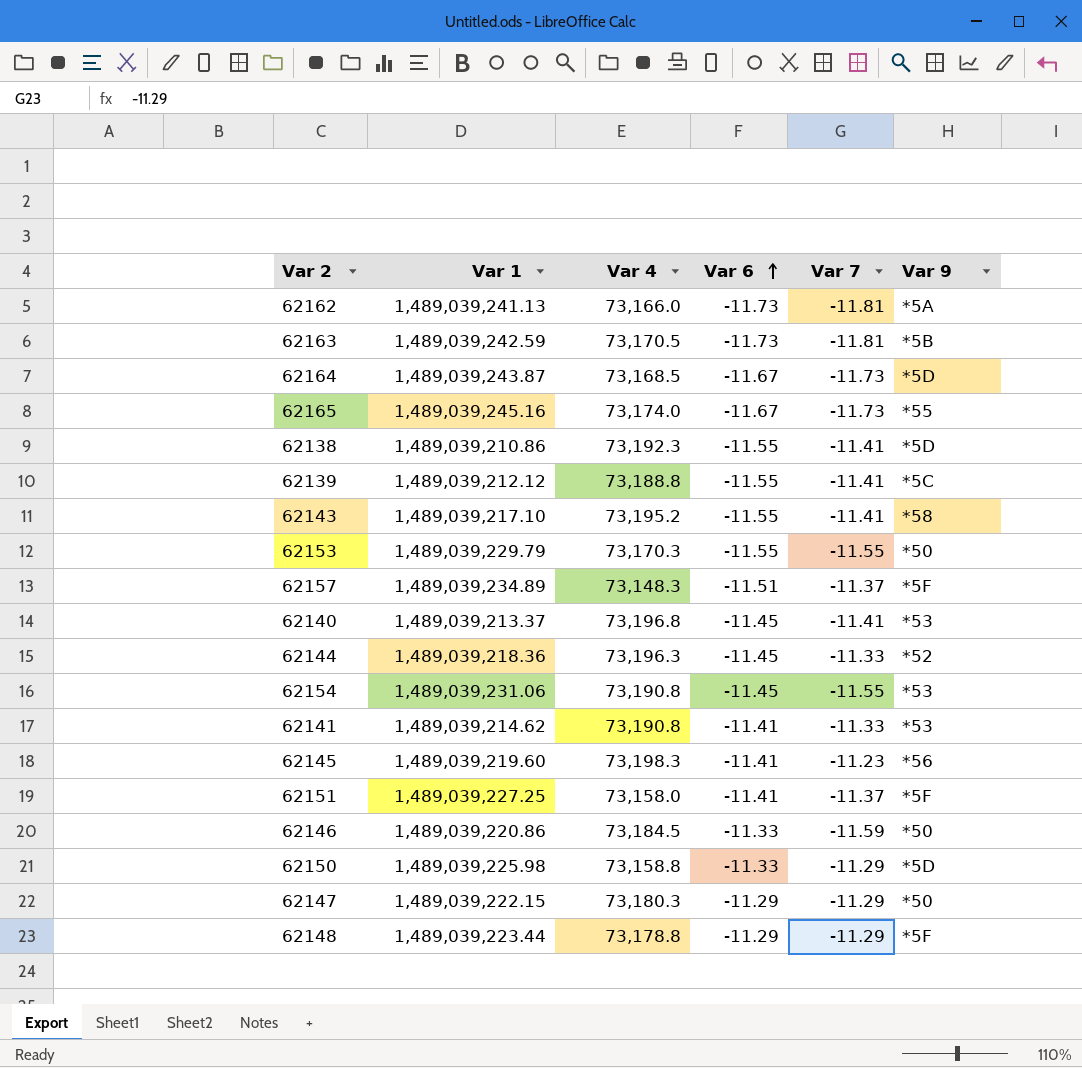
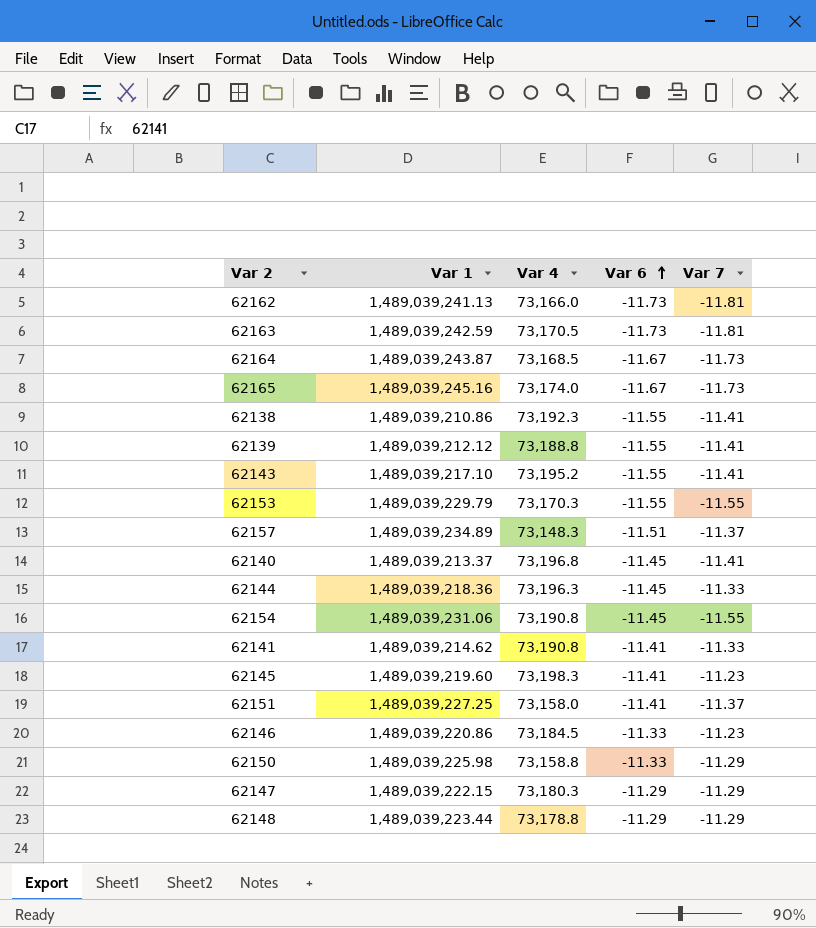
column Var 9 | position: 6 -> none
62146 | Var 7: -11.59 -> -11.23

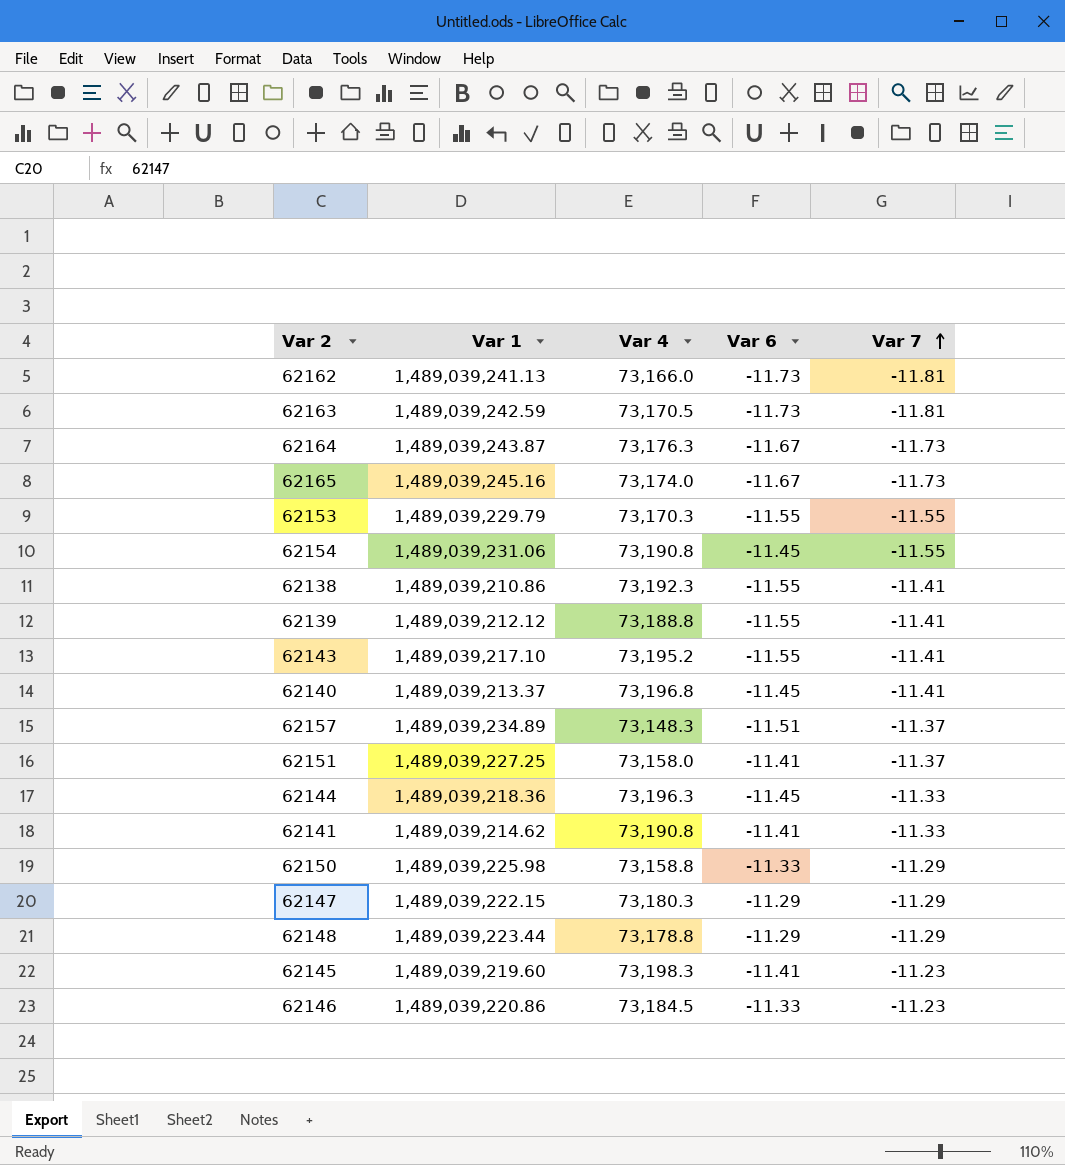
row order: Var 6 ascending -> Var 7 ascending
62164 | Var 4: 73,168.5 -> 73,176.3

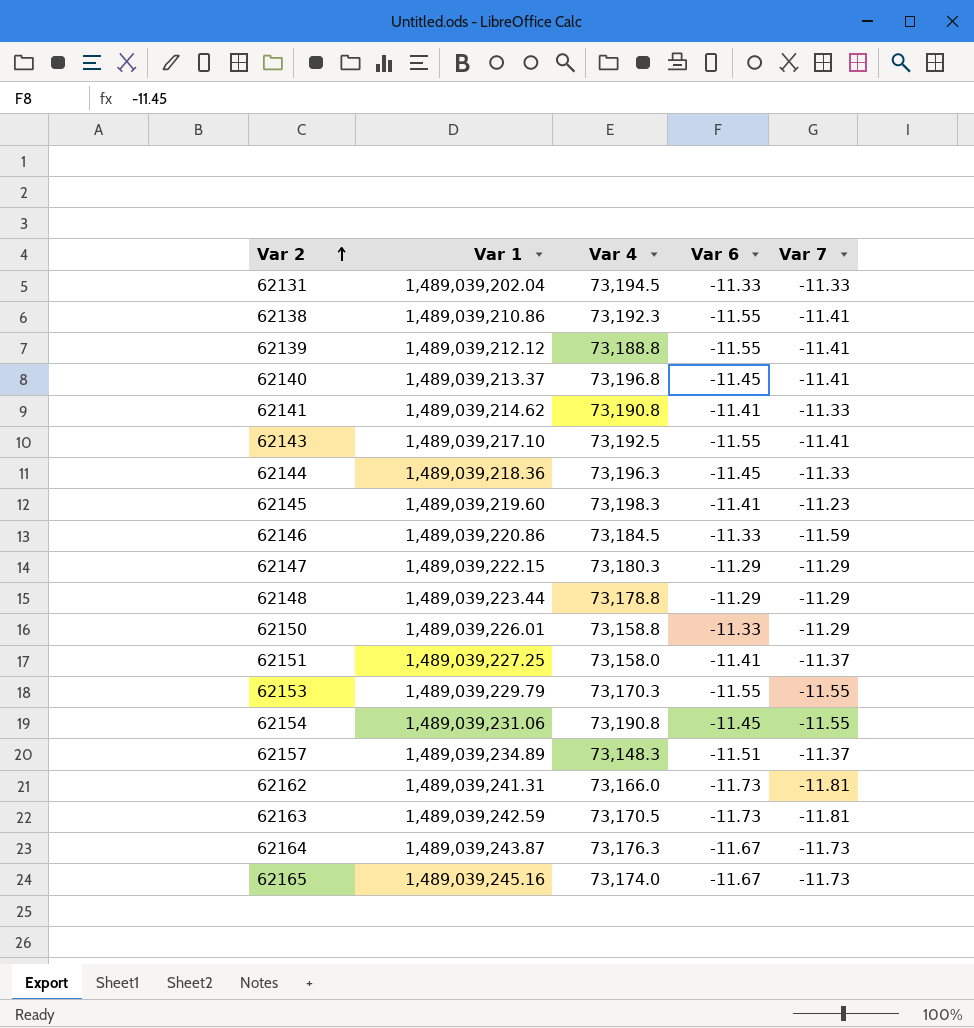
row order: Var 7 ascending -> Var 2 ascending
row 62131: none -> 1,489,039,202.04 | 73,194.5 | -11.33 | -11.33
62143 | Var 4: 73,195.2 -> 73,192.5
62146 | Var 7: -11.23 -> -11.59
62150 | Var 1: 1,489,039,225.98 -> 1,489,039,226.01
62162 | Var 1: 1,489,039,241.13 -> 1,489,039,241.31

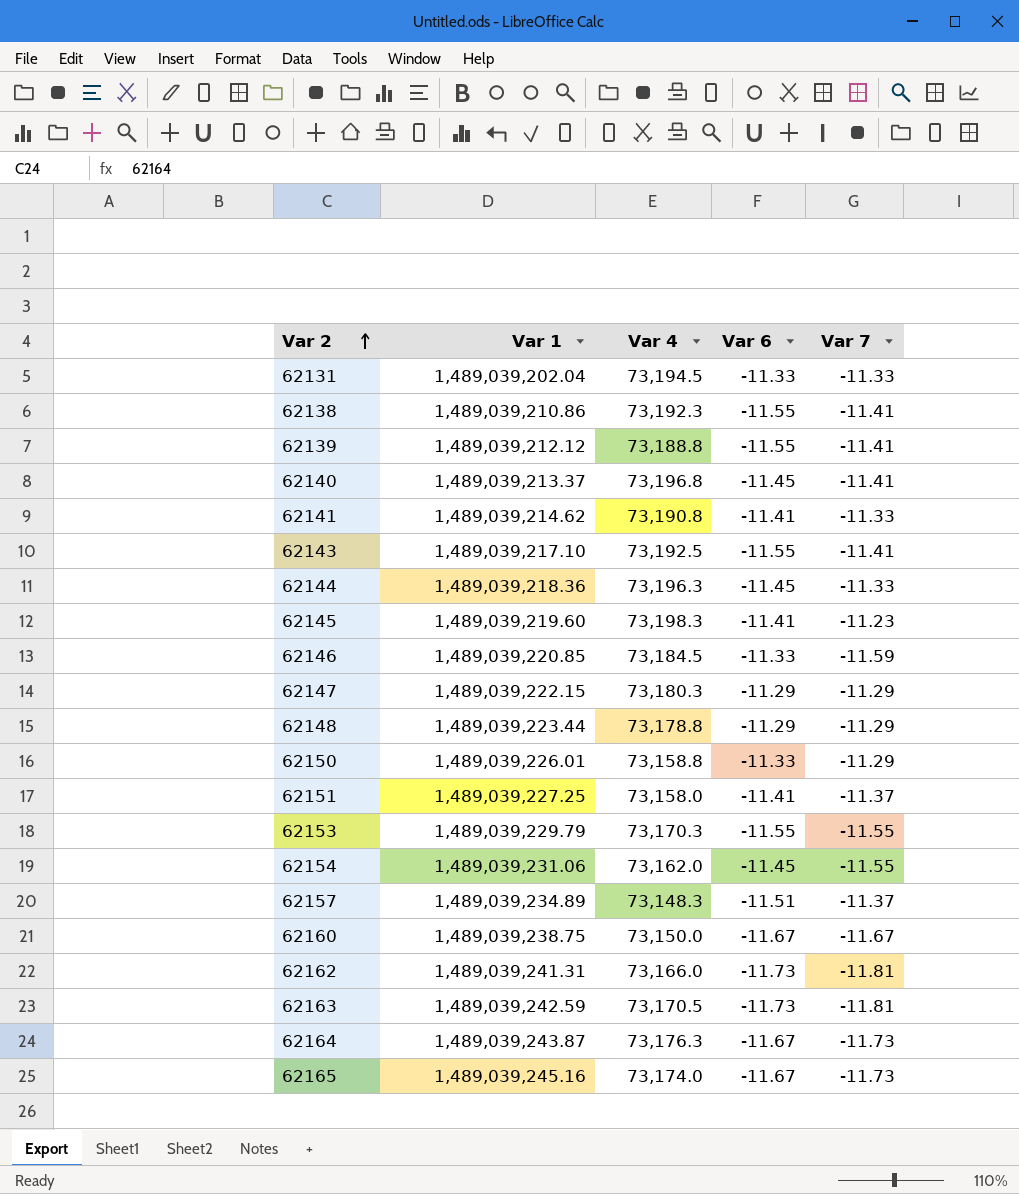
62146 | Var 1: 1,489,039,220.86 -> 1,489,039,220.85
62154 | Var 4: 73,190.8 -> 73,162.0
row 62160: none -> 1,489,039,238.75 | 73,150.0 | -11.67 | -11.67

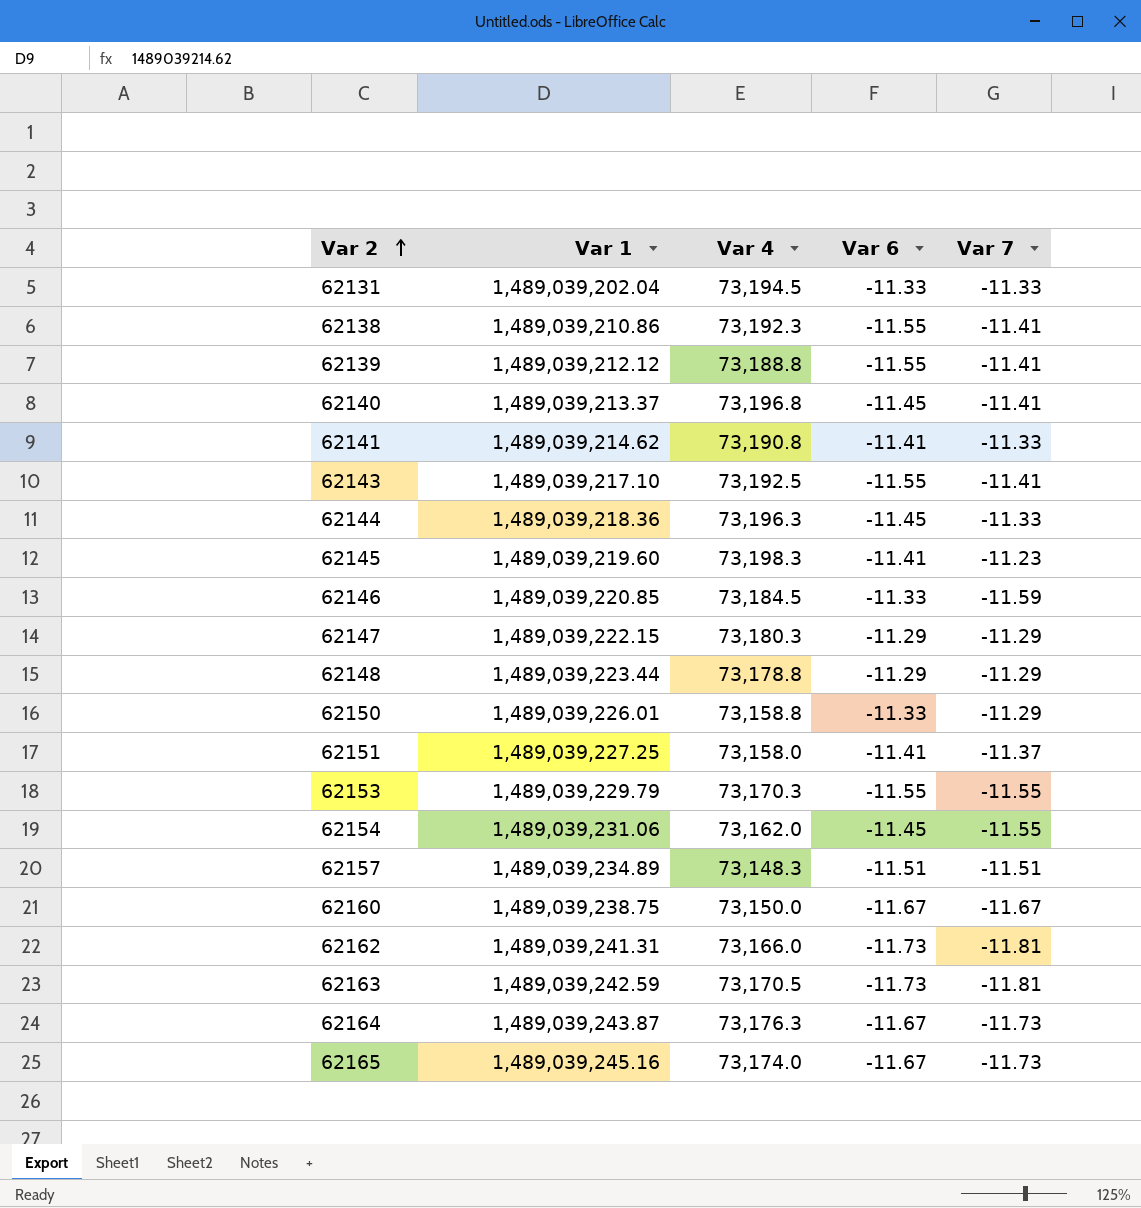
62157 | Var 7: -11.37 -> -11.51

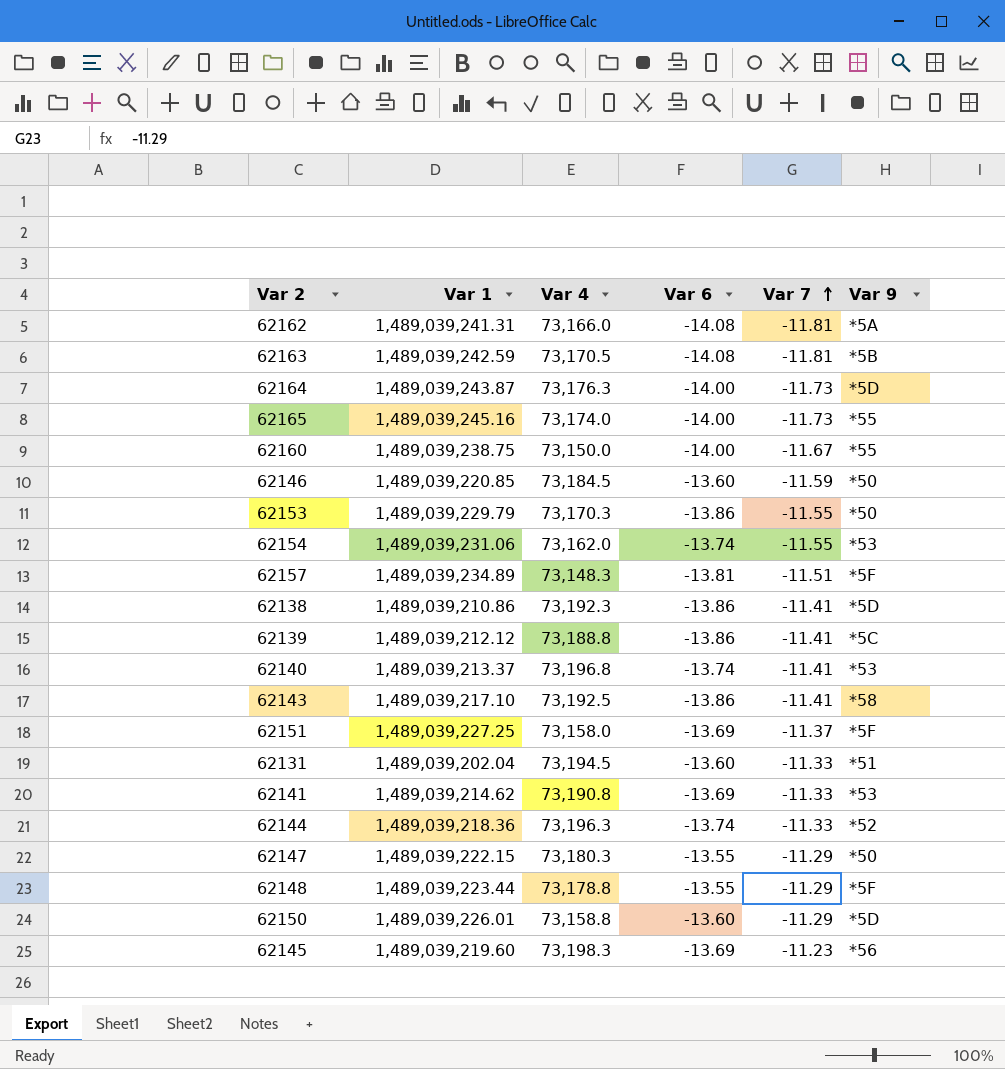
row order: Var 2 ascending -> Var 7 ascending
column Var 9 | position: none -> 6
62162 | Var 6: -11.73 -> -14.08
62163 | Var 6: -11.73 -> -14.08
62164 | Var 6: -11.67 -> -14.00
62165 | Var 6: -11.67 -> -14.00
62160 | Var 6: -11.67 -> -14.00
62146 | Var 6: -11.33 -> -13.60
62153 | Var 6: -11.55 -> -13.86
62154 | Var 6: -11.45 -> -13.74
62157 | Var 6: -11.51 -> -13.81
62138 | Var 6: -11.55 -> -13.86
62139 | Var 6: -11.55 -> -13.86
62140 | Var 6: -11.45 -> -13.74
62143 | Var 6: -11.55 -> -13.86
62151 | Var 6: -11.41 -> -13.69
62131 | Var 6: -11.33 -> -13.60
62141 | Var 6: -11.41 -> -13.69
62144 | Var 6: -11.45 -> -13.74
62147 | Var 6: -11.29 -> -13.55
62148 | Var 6: -11.29 -> -13.55
62150 | Var 6: -11.33 -> -13.60
62145 | Var 6: -11.41 -> -13.69

